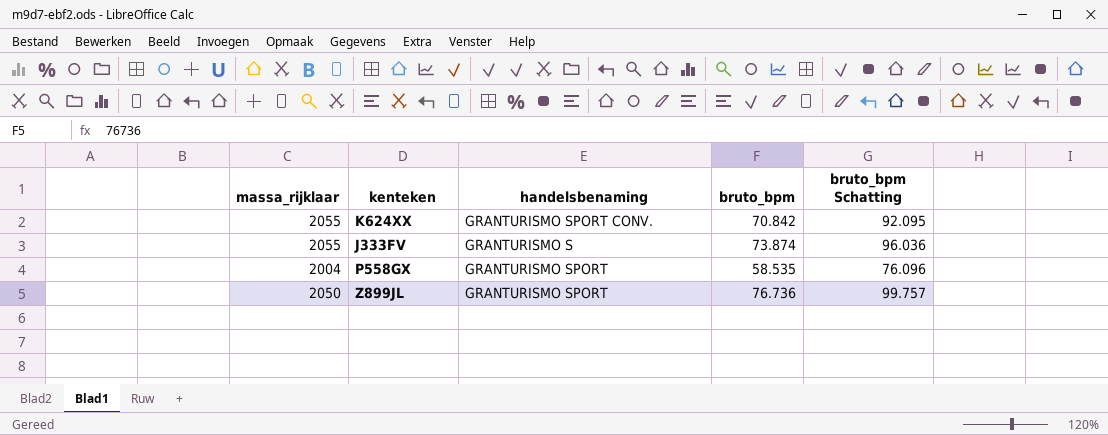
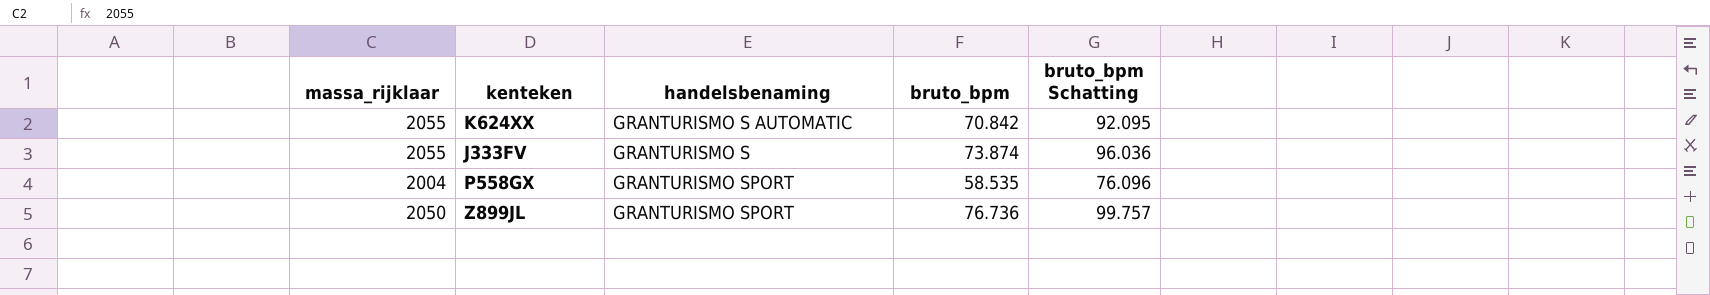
K624XX | handelsbenaming: GRANTURISMO SPORT CONV. -> GRANTURISMO S AUTOMATIC

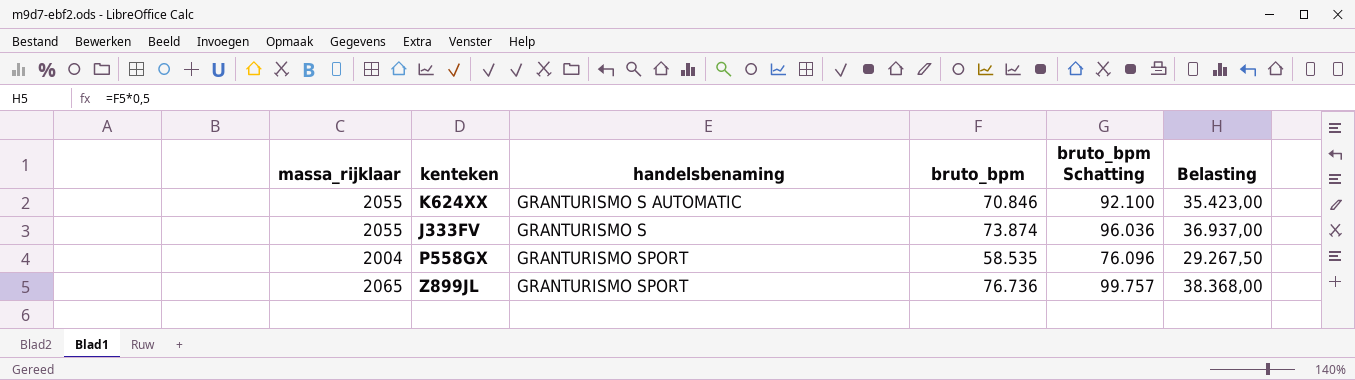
column Belasting | formula: none -> [bruto_bpm] * 0,5
K624XX | bruto_bpm: 70.842 -> 70.846
K624XX | bruto_bpm Schatting: 92.095 -> 92.100
Z899JL | massa_rijklaar: 2050 -> 2065

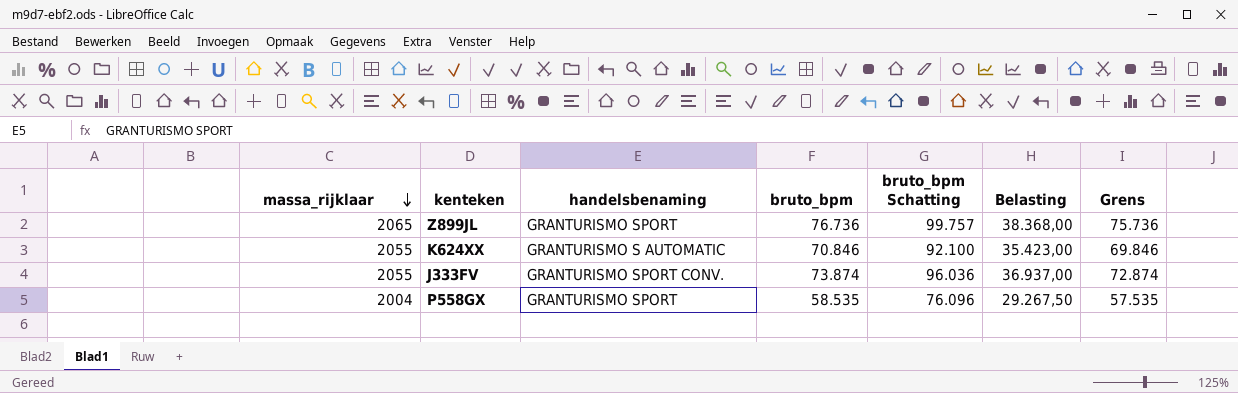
row order: none -> massa_rijklaar descending
column Grens | formula: none -> [bruto_bpm] - 1000
J333FV | handelsbenaming: GRANTURISMO S -> GRANTURISMO SPORT CONV.

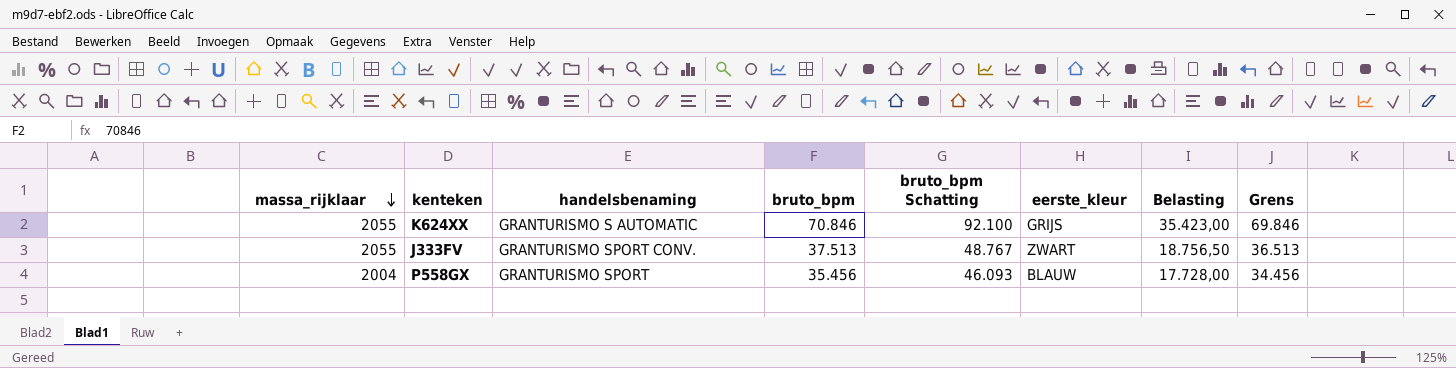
column eerste_kleur | position: none -> 6
row Z899JL: 2065 | GRANTURISMO SPORT | 76.736 | 99.757 | 38.368,00 | 75.736 -> none
J333FV | bruto_bpm: 73.874 -> 37.513
J333FV | bruto_bpm Schatting: 96.036 -> 48.767
J333FV | Belasting: 36.937,00 -> 18.756,50
J333FV | Grens: 72.874 -> 36.513
P558GX | bruto_bpm: 58.535 -> 35.456
P558GX | bruto_bpm Schatting: 76.096 -> 46.093
P558GX | Belasting: 29.267,50 -> 17.728,00
P558GX | Grens: 57.535 -> 34.456

